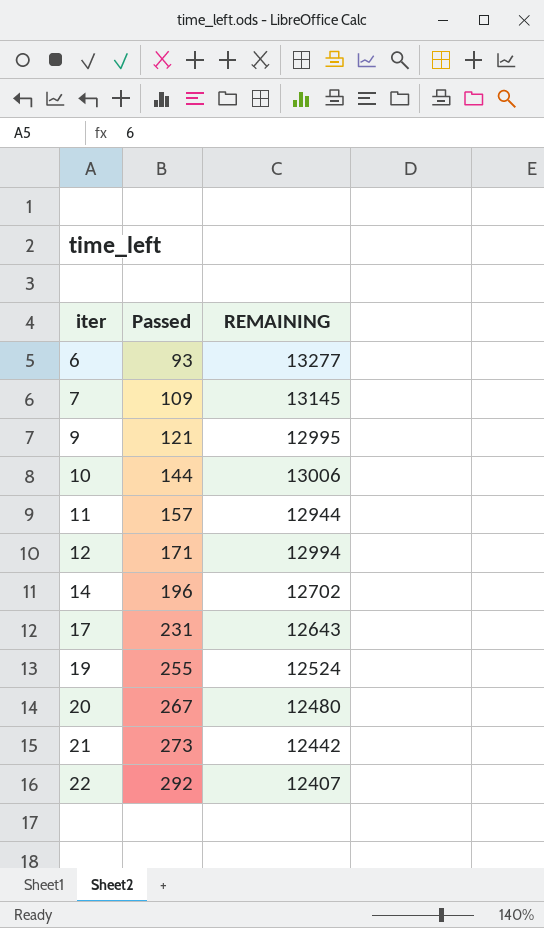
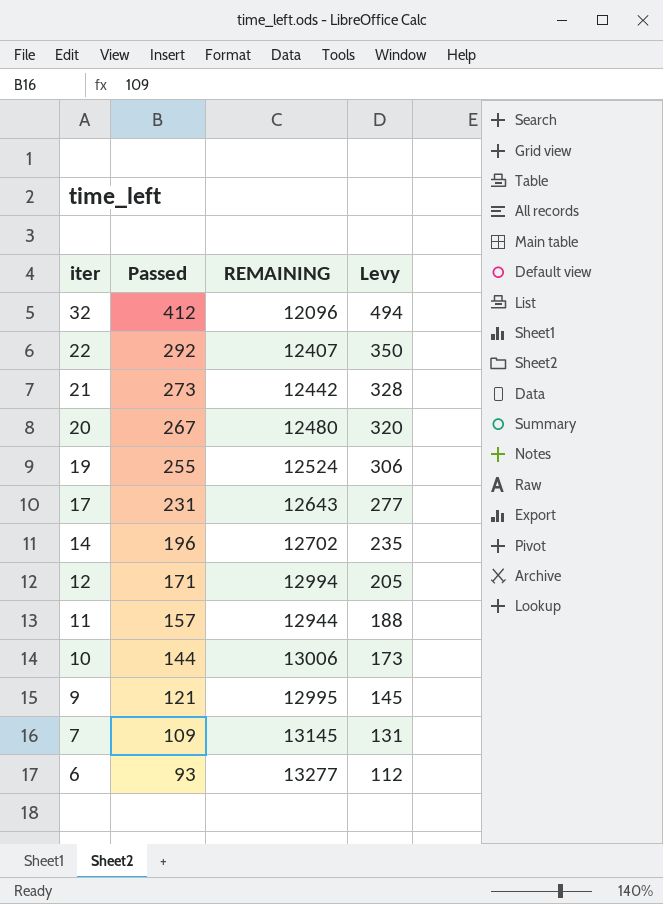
row order: iter ascending -> iter descending
column Levy | formula: none -> [Passed] * 1.2
row 32: none -> 412 | 12096 | 494

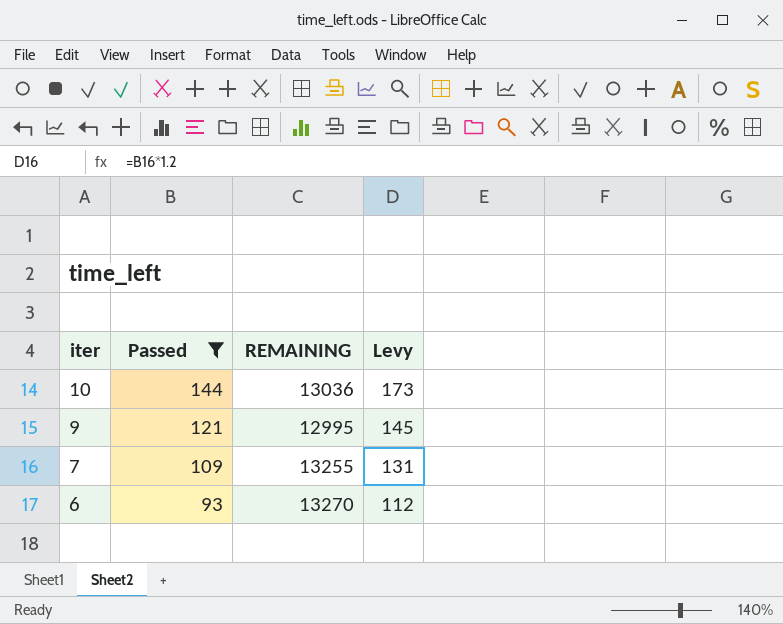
filter: none -> Passed <= 144
10 | REMAINING: 13006 -> 13036
7 | REMAINING: 13145 -> 13255
6 | REMAINING: 13277 -> 13270

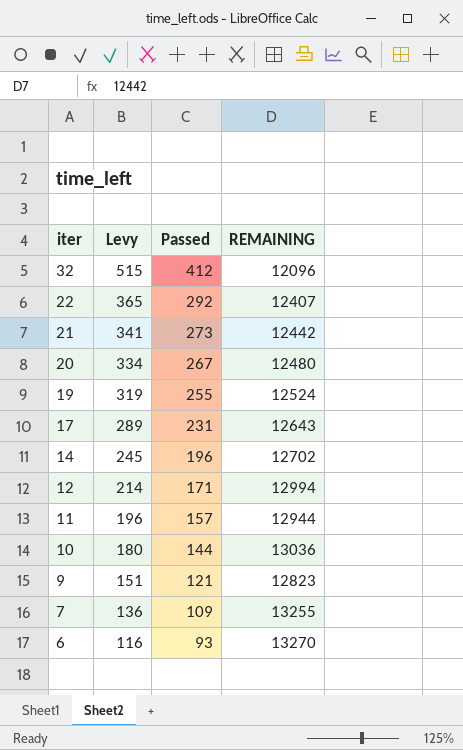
filter: Passed <= 144 -> none
column Levy | formula: [Passed] * 1.2 -> [Passed] * 1.25
column Levy | position: 4 -> 2
9 | REMAINING: 12995 -> 12823

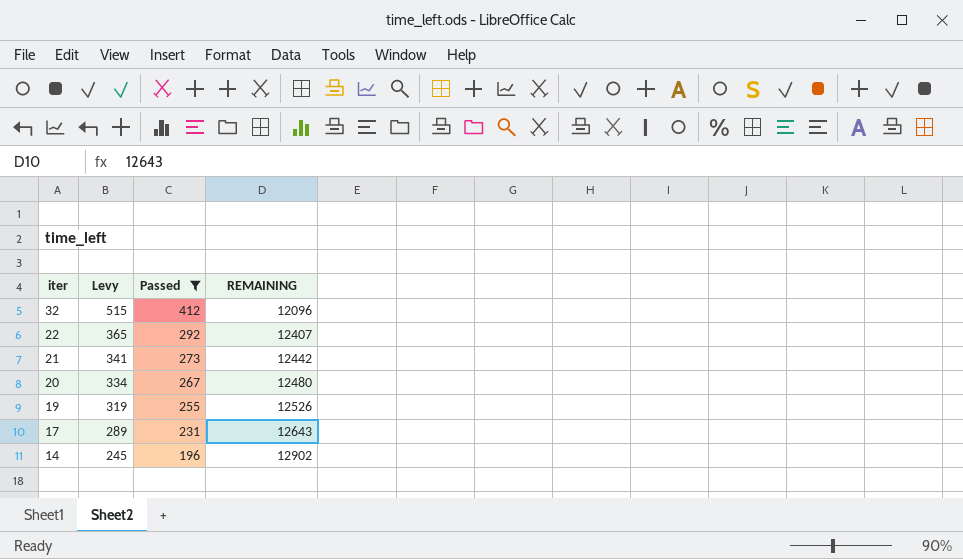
filter: none -> Passed >= 196
19 | REMAINING: 12524 -> 12526
14 | REMAINING: 12702 -> 12902

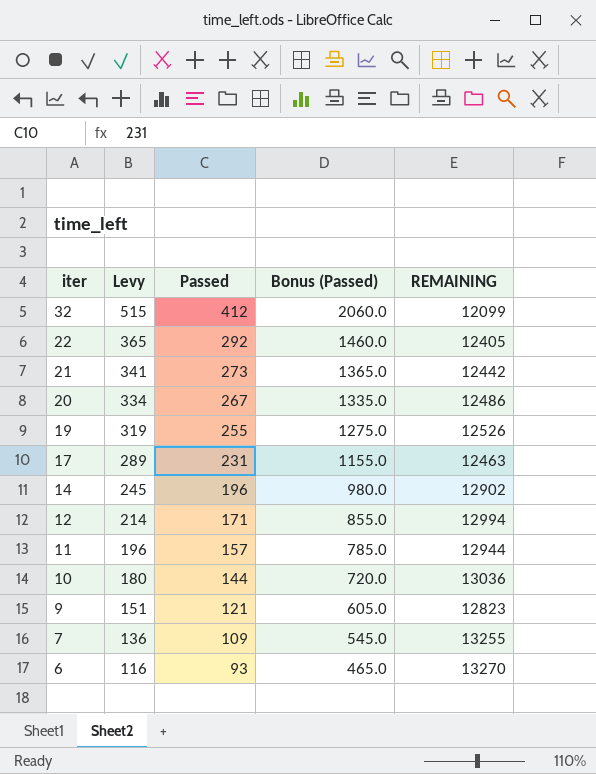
filter: Passed >= 196 -> none
column Bonus (Passed) | formula: none -> [Passed] * 5
32 | REMAINING: 12096 -> 12099
22 | REMAINING: 12407 -> 12405
20 | REMAINING: 12480 -> 12486
17 | REMAINING: 12643 -> 12463

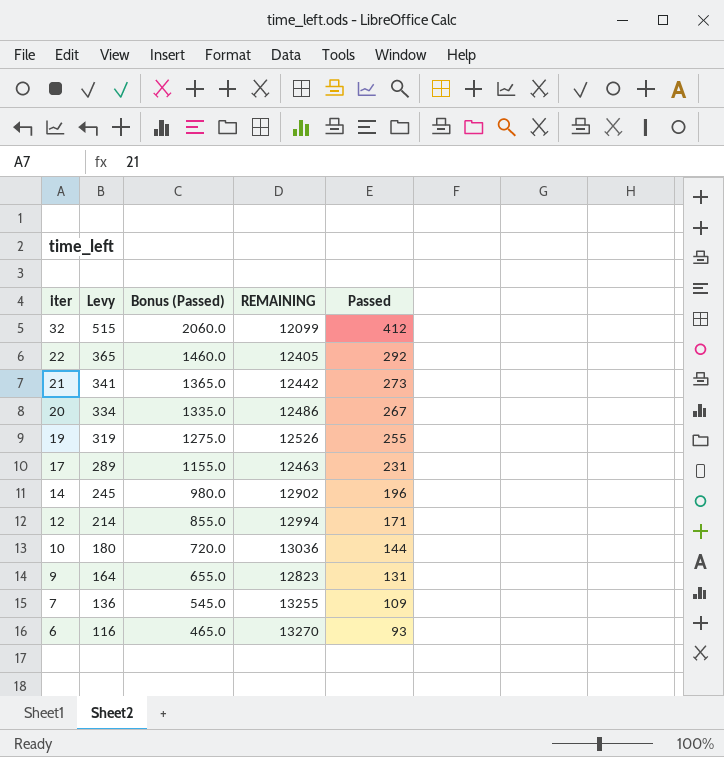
column Passed | position: 3 -> 5
row 11: 196 | 157 | 785.0 | 12944 -> none
9 | Levy: 151 -> 164
9 | Bonus (Passed): 605.0 -> 655.0
9 | Passed: 121 -> 131

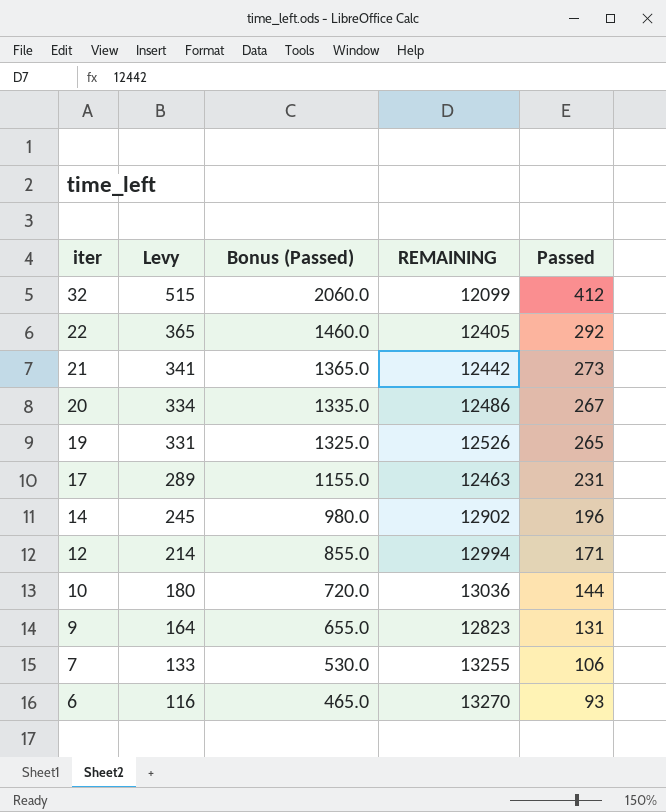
19 | Levy: 319 -> 331
19 | Bonus (Passed): 1275.0 -> 1325.0
19 | Passed: 255 -> 265
7 | Levy: 136 -> 133
7 | Bonus (Passed): 545.0 -> 530.0
7 | Passed: 109 -> 106

